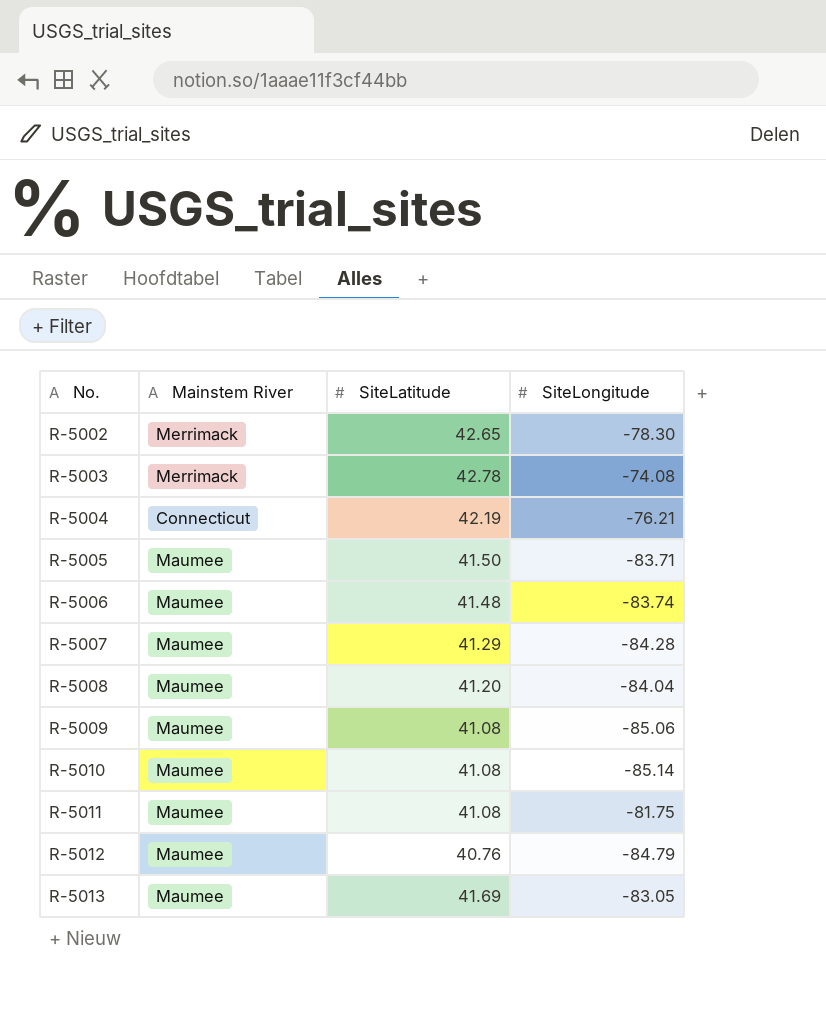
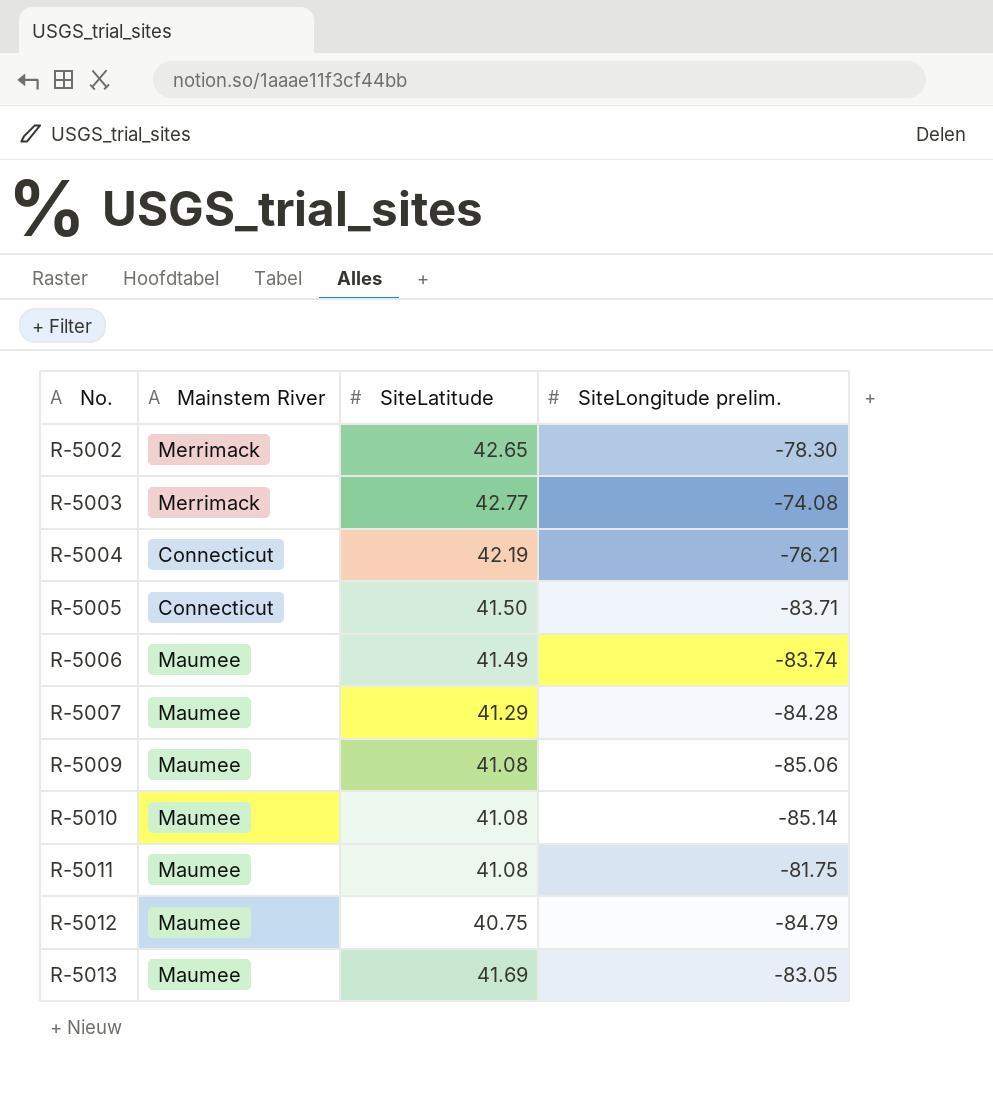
column name: SiteLongitude -> SiteLongitude prelim.
row R-5008: Maumee | 41.20 | -84.04 -> none
R-5003 | SiteLatitude: 42.78 -> 42.77
R-5005 | Mainstem River: Maumee -> Connecticut
R-5006 | SiteLatitude: 41.48 -> 41.49
R-5012 | SiteLatitude: 40.76 -> 40.75

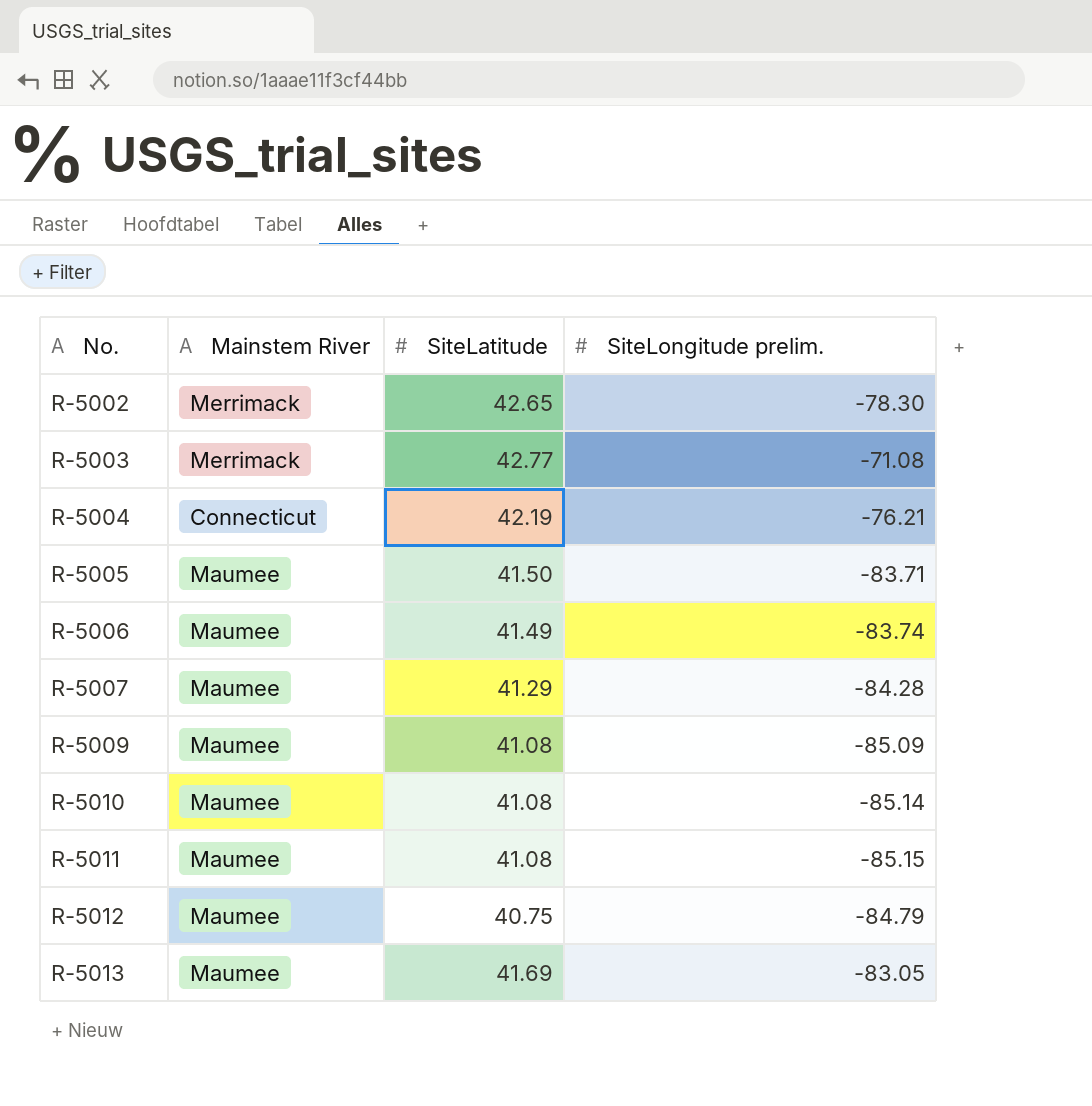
R-5003 | SiteLongitude prelim.: -74.08 -> -71.08
R-5005 | Mainstem River: Connecticut -> Maumee
R-5009 | SiteLongitude prelim.: -85.06 -> -85.09
R-5011 | SiteLongitude prelim.: -81.75 -> -85.15

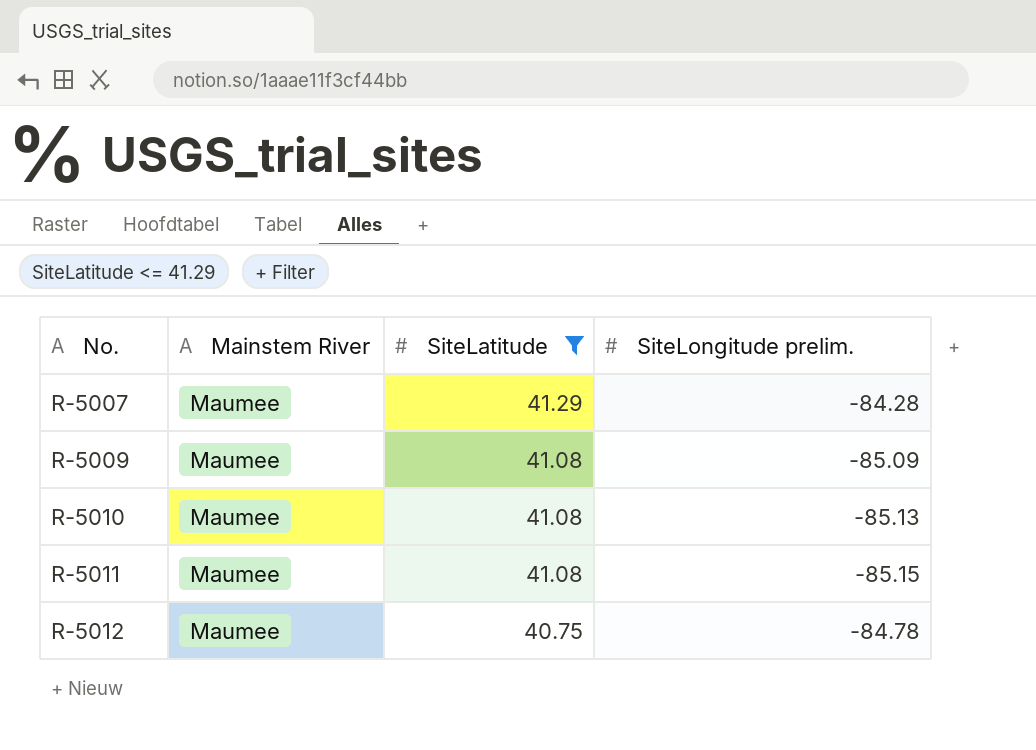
filter: none -> SiteLatitude <= 41.29
R-5010 | SiteLongitude prelim.: -85.14 -> -85.13
R-5012 | SiteLongitude prelim.: -84.79 -> -84.78

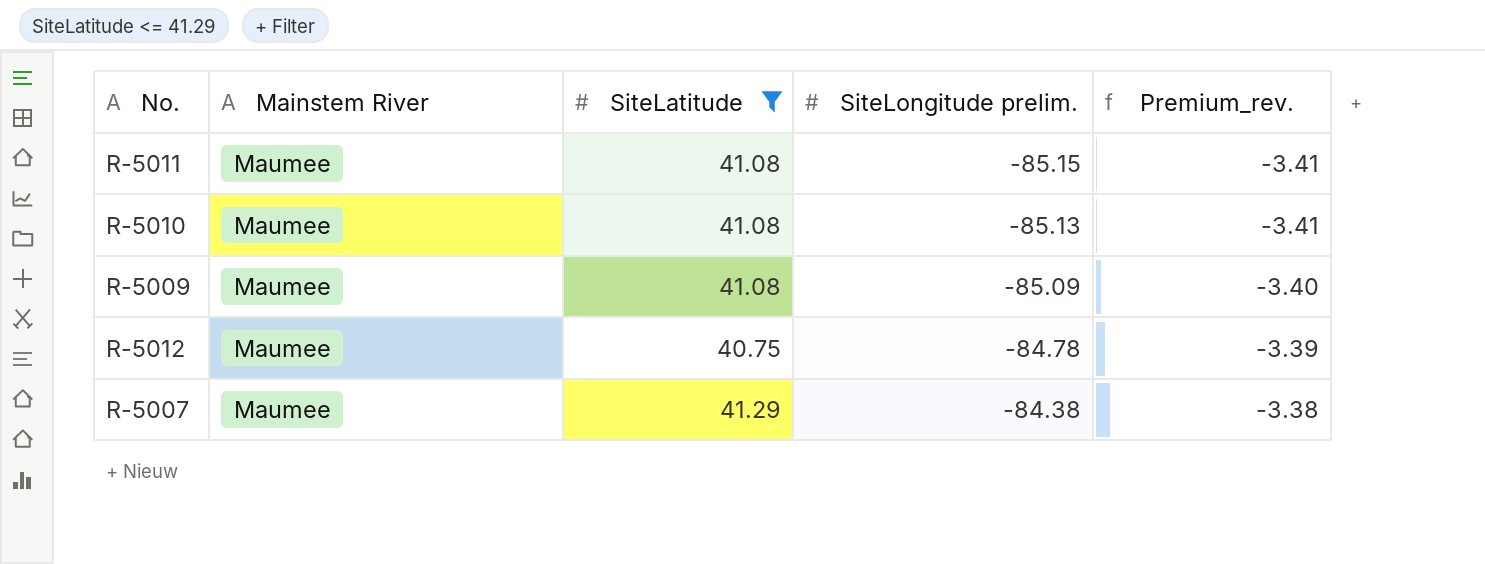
row order: No. ascending -> SiteLongitude prelim. ascending
column Premium_rev. | formula: none -> [SiteLongitude prelim.] * 0.04
R-5007 | SiteLongitude prelim.: -84.28 -> -84.38

